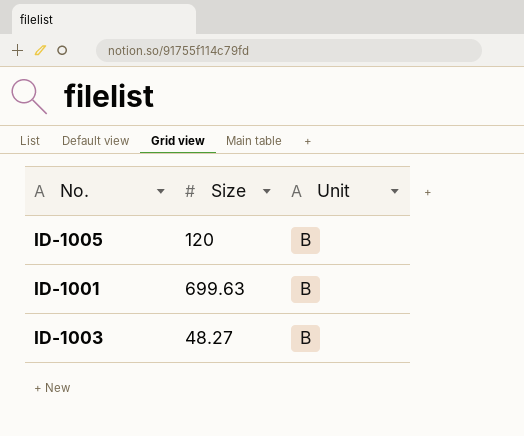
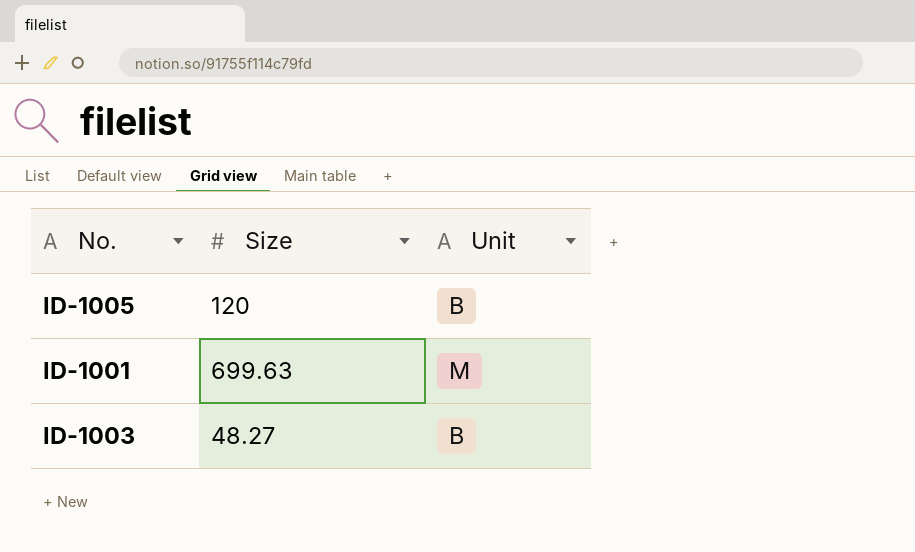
ID-1001 | Unit: B -> M

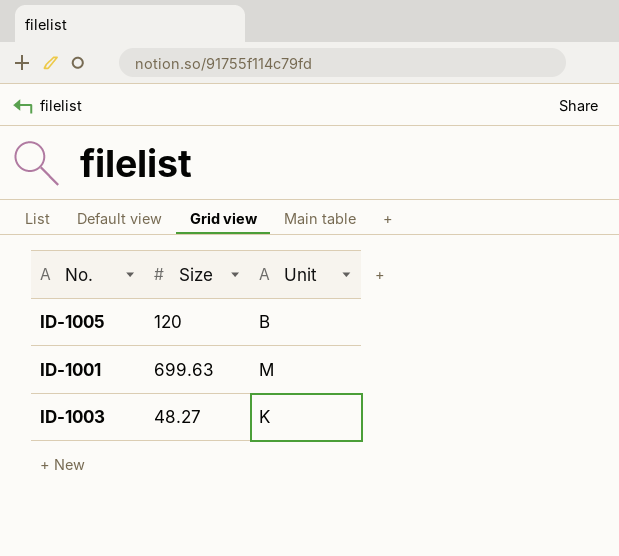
ID-1003 | Unit: B -> K

